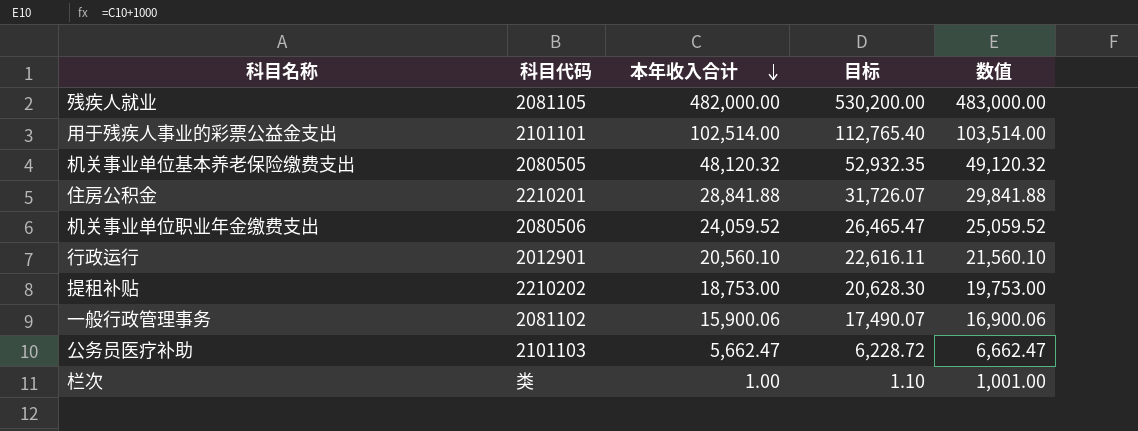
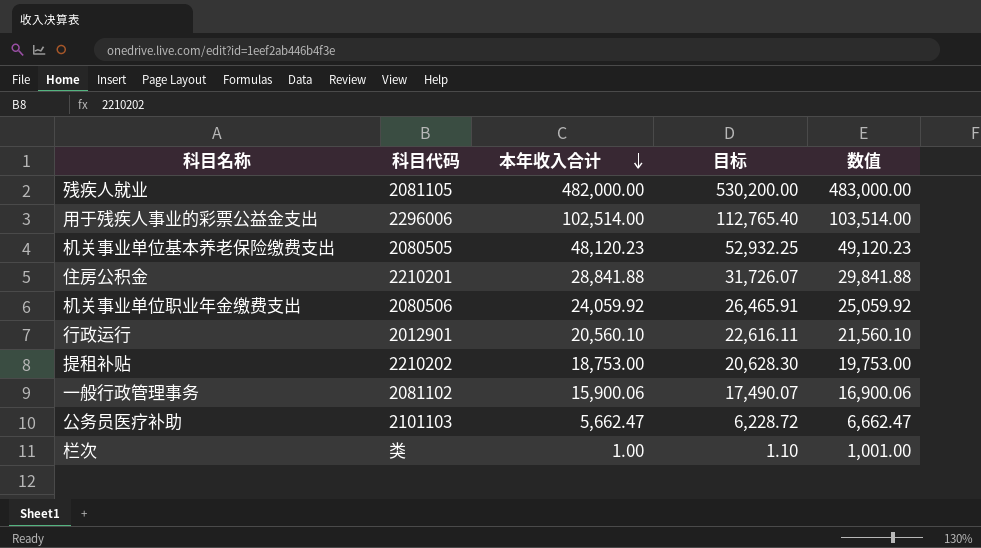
用于残疾人事业的彩票公益金支出 | 科目代码: 2101101 -> 2296006
机关事业单位基本养老保险缴费支出 | 本年收入合计: 48,120.32 -> 48,120.23
机关事业单位基本养老保险缴费支出 | 目标: 52,932.35 -> 52,932.25
机关事业单位基本养老保险缴费支出 | 数值: 49,120.32 -> 49,120.23
机关事业单位职业年金缴费支出 | 本年收入合计: 24,059.52 -> 24,059.92
机关事业单位职业年金缴费支出 | 目标: 26,465.47 -> 26,465.91
机关事业单位职业年金缴费支出 | 数值: 25,059.52 -> 25,059.92

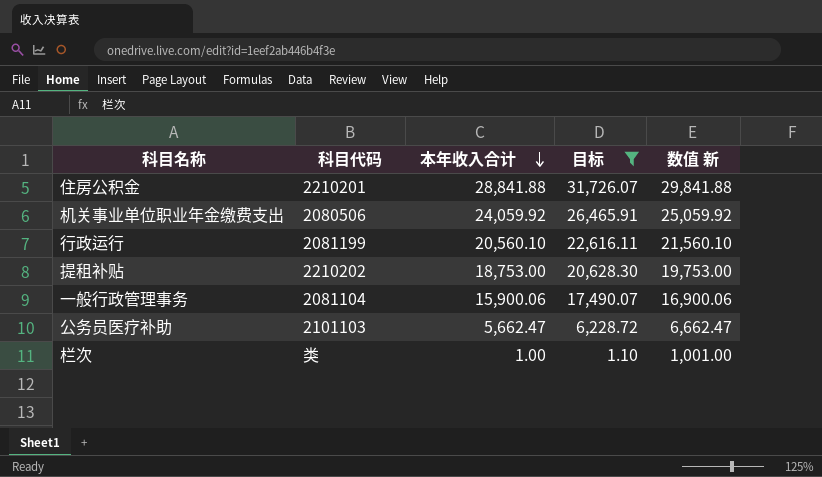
filter: none -> 目标 <= 31,726.07
column name: 数值 -> 数值 新
行政运行 | 科目代码: 2012901 -> 2081199
一般行政管理事务 | 科目代码: 2081102 -> 2081104

